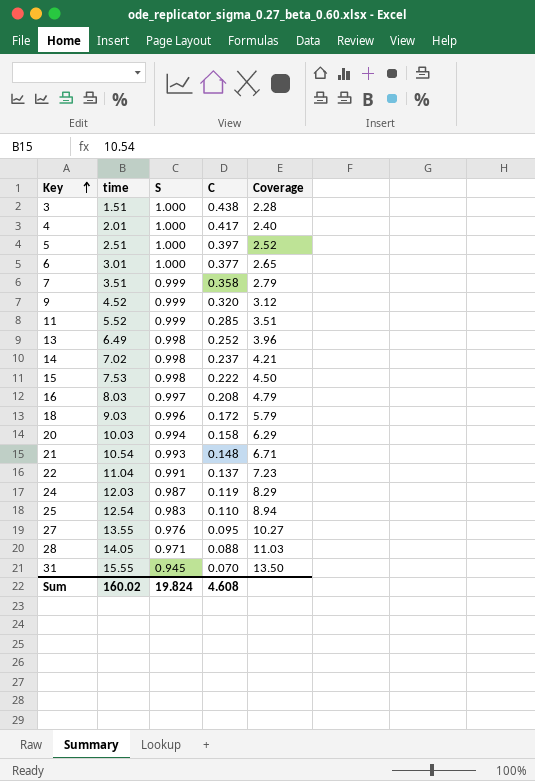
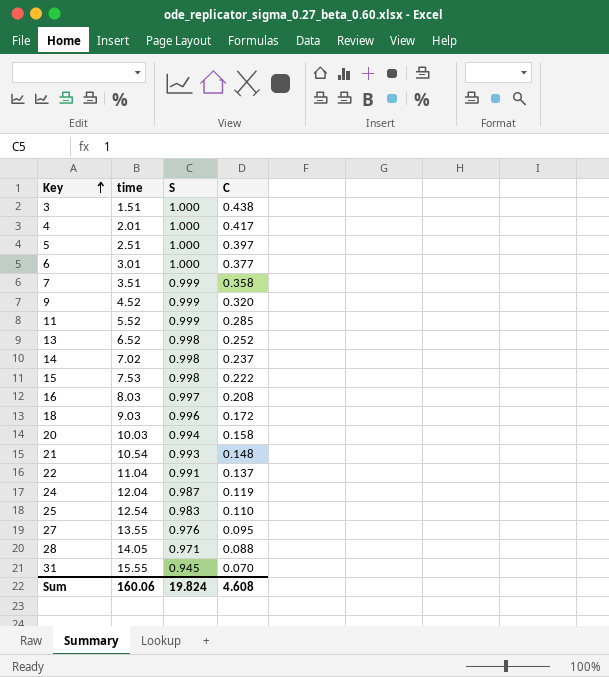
column Coverage | formula: [S] / [C] -> none
13 | time: 6.49 -> 6.52
24 | time: 12.03 -> 12.04
Sum | time: 160.02 -> 160.06

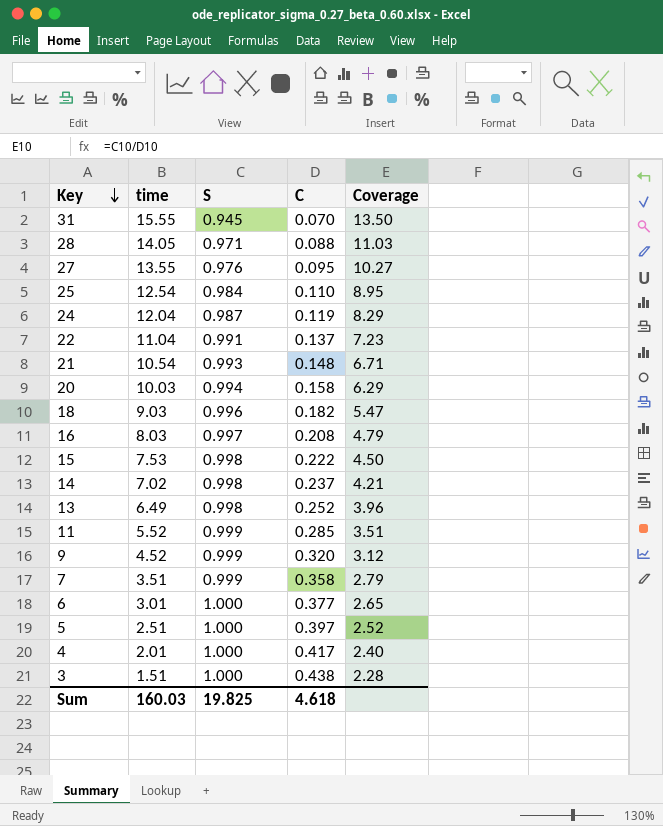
row order: Key ascending -> Key descending
column Coverage | formula: none -> [S] / [C]
25 | S: 0.983 -> 0.984
18 | C: 0.172 -> 0.182
13 | time: 6.52 -> 6.49
Sum | time: 160.06 -> 160.03
Sum | S: 19.824 -> 19.825
Sum | C: 4.608 -> 4.618

